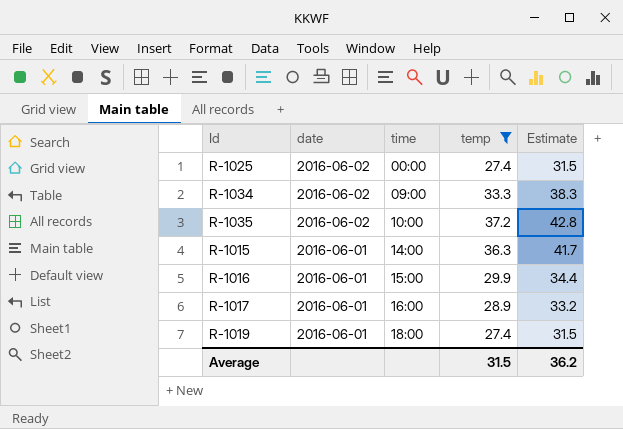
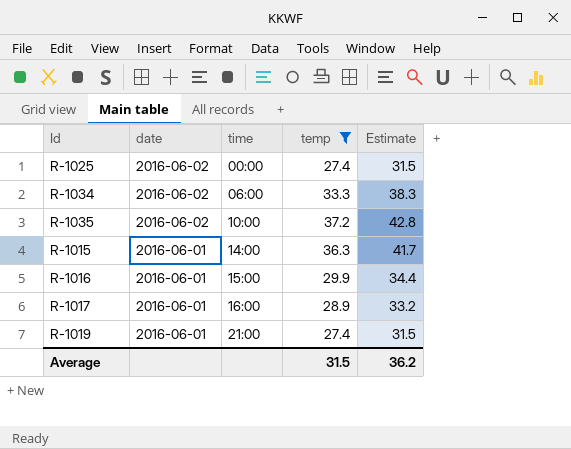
R-1034 | time: 09:00 -> 06:00
R-1019 | time: 18:00 -> 21:00

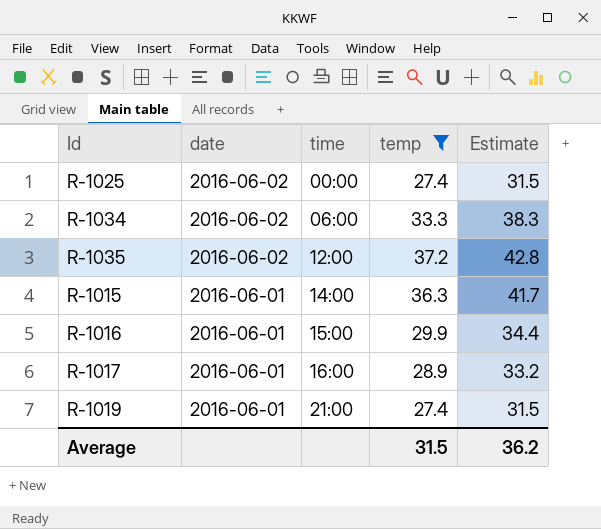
R-1035 | time: 10:00 -> 12:00

